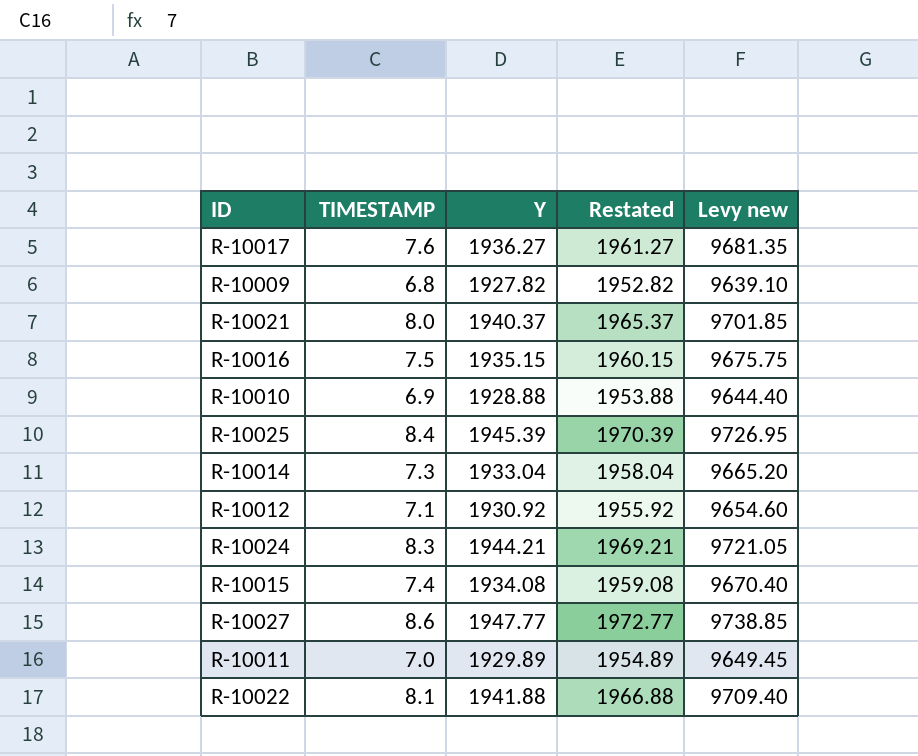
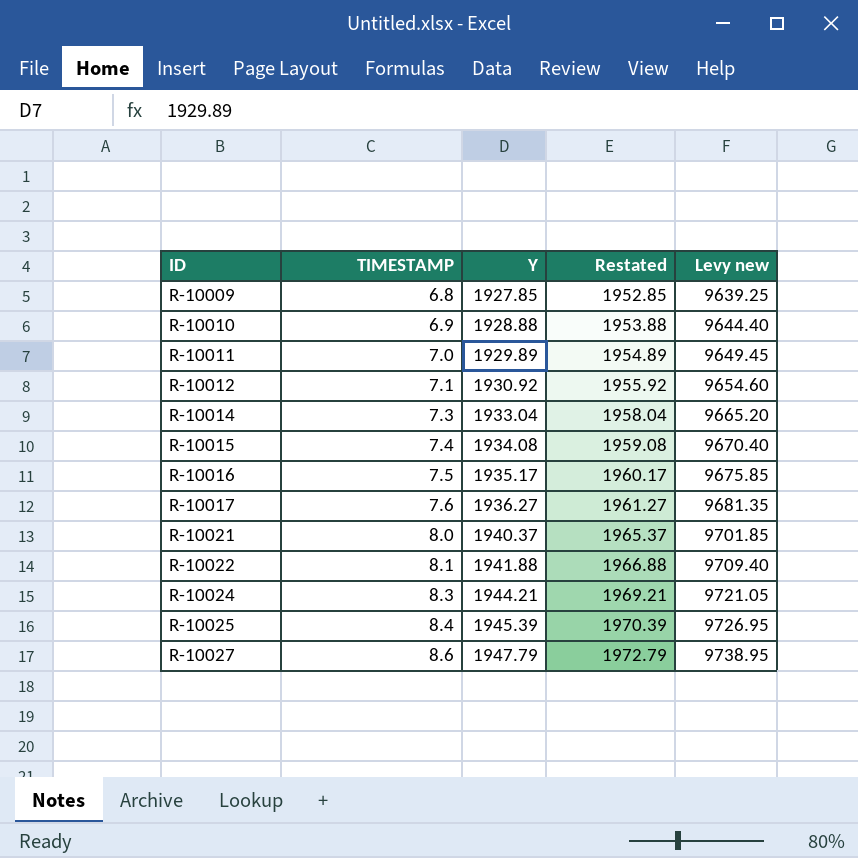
row order: none -> ID ascending
R-10009 | Y: 1927.82 -> 1927.85
R-10009 | Restated: 1952.82 -> 1952.85
R-10009 | Levy new: 9639.10 -> 9639.25
R-10016 | Y: 1935.15 -> 1935.17
R-10016 | Restated: 1960.15 -> 1960.17
R-10016 | Levy new: 9675.75 -> 9675.85
R-10027 | Y: 1947.77 -> 1947.79
R-10027 | Restated: 1972.77 -> 1972.79
R-10027 | Levy new: 9738.85 -> 9738.95

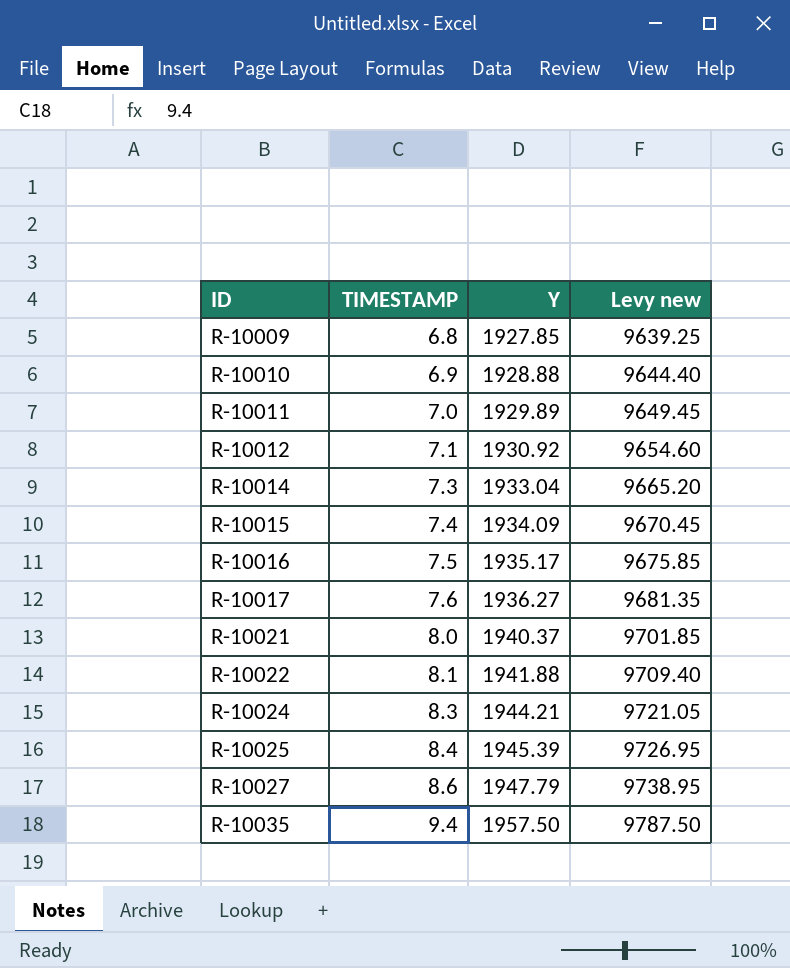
column Restated | formula: [Y] + 25 -> none
R-10015 | Y: 1934.08 -> 1934.09
R-10015 | Levy new: 9670.40 -> 9670.45
row R-10035: none -> 9.4 | 1957.50 | 9787.50

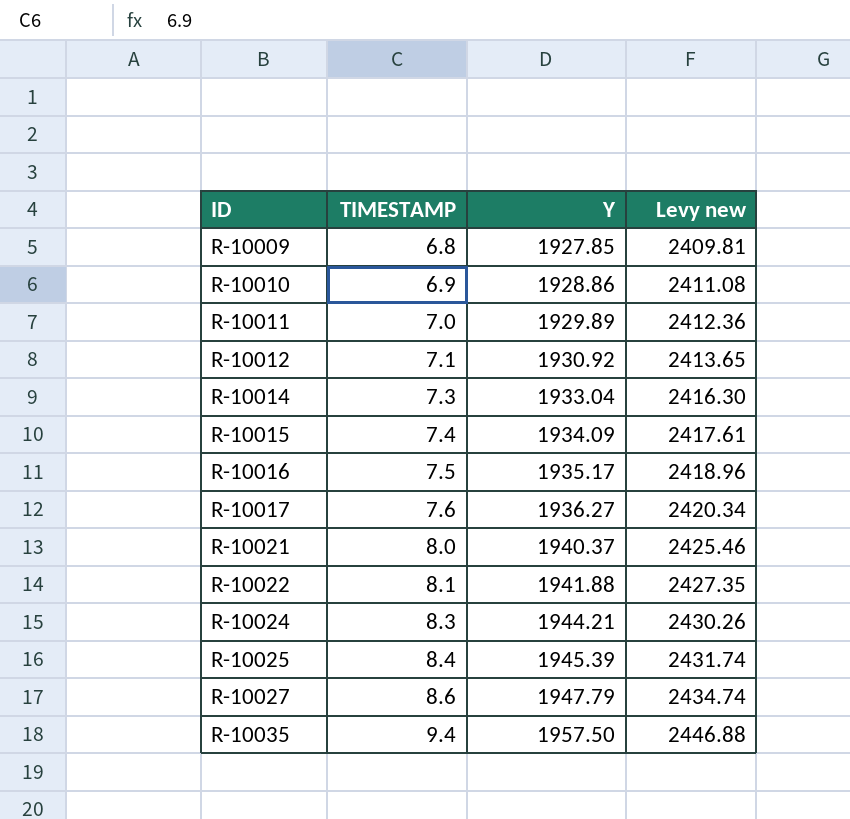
column Levy new | formula: [Y] * 5 -> [Y] * 1.25
R-10010 | Y: 1928.88 -> 1928.86

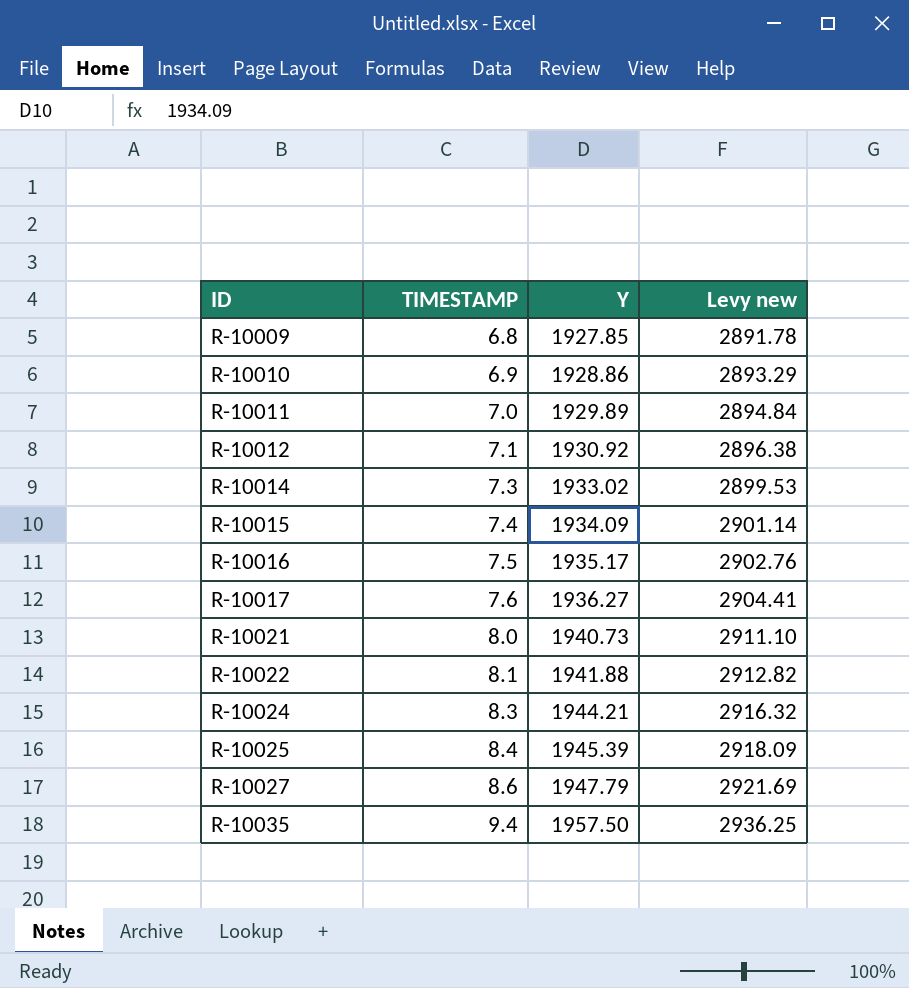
column Levy new | formula: [Y] * 1.25 -> [Y] * 1.5
R-10014 | Y: 1933.04 -> 1933.02
R-10021 | Y: 1940.37 -> 1940.73

